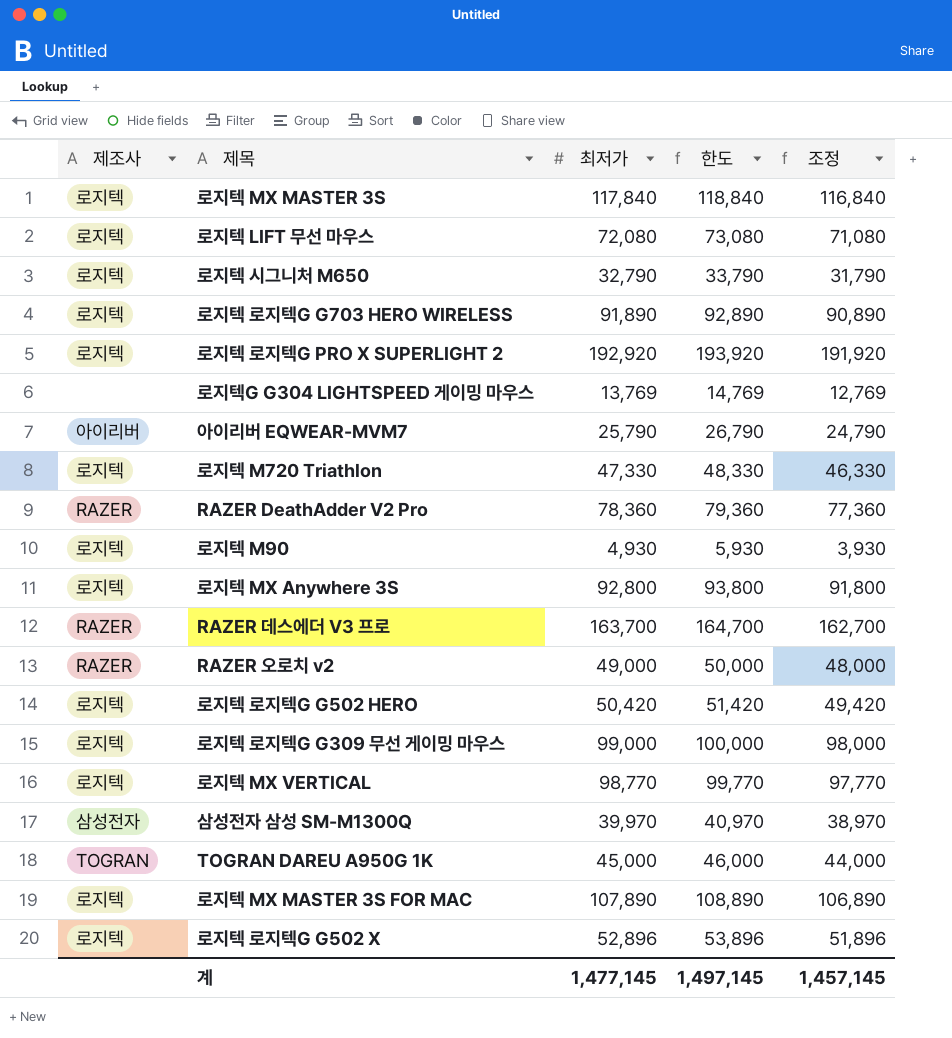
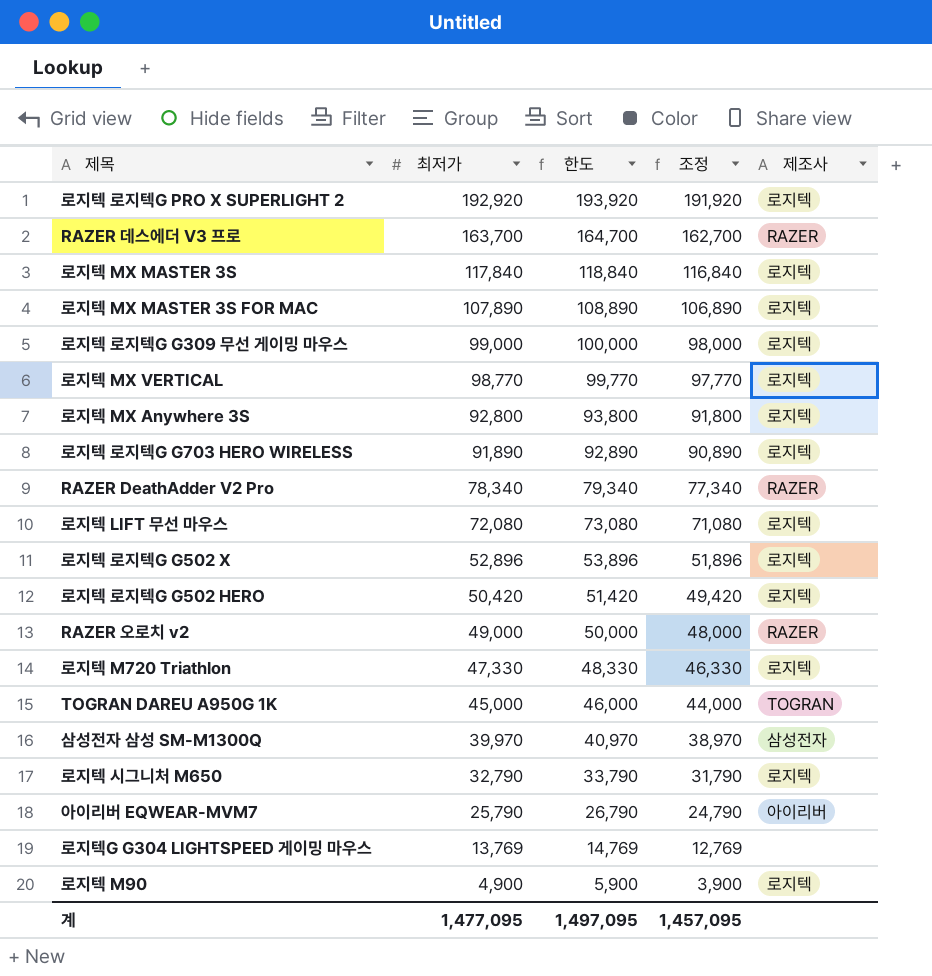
row order: none -> 최저가 descending
column 제조사 | position: 1 -> 5
RAZER DeathAdder V2 Pro | 최저가: 78,360 -> 78,340
RAZER DeathAdder V2 Pro | 한도: 79,360 -> 79,340
RAZER DeathAdder V2 Pro | 조정: 77,360 -> 77,340
로지텍 M90 | 최저가: 4,930 -> 4,900
로지텍 M90 | 한도: 5,930 -> 5,900
로지텍 M90 | 조정: 3,930 -> 3,900
계 | 최저가: 1,477,145 -> 1,477,095
계 | 한도: 1,497,145 -> 1,497,095
계 | 조정: 1,457,145 -> 1,457,095

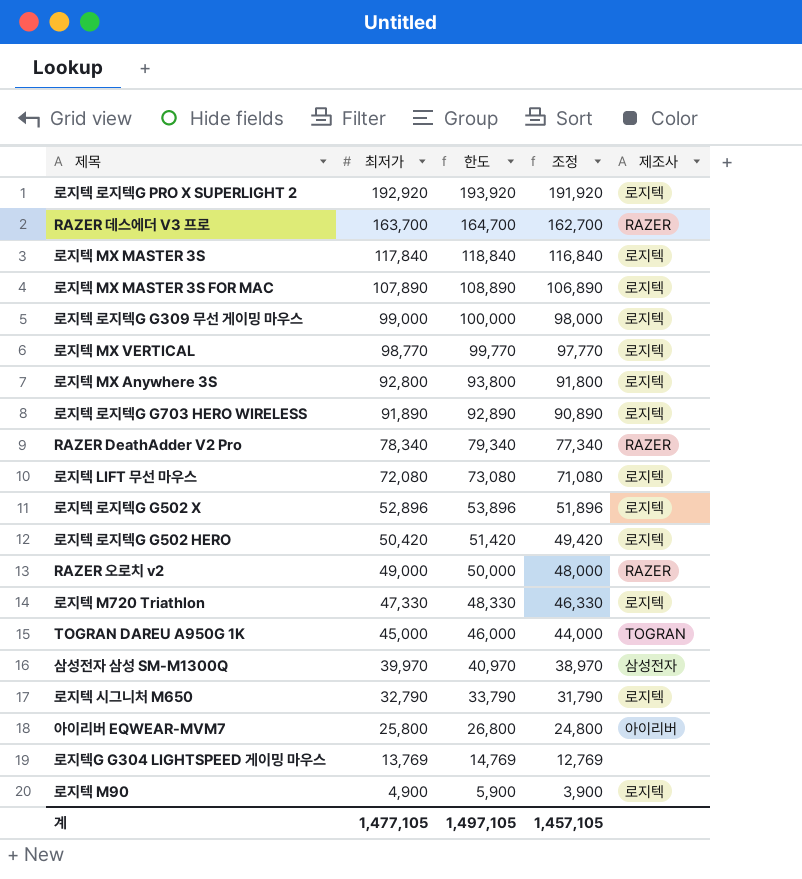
아이리버 EQWEAR-MVM7 | 최저가: 25,790 -> 25,800
아이리버 EQWEAR-MVM7 | 한도: 26,790 -> 26,800
아이리버 EQWEAR-MVM7 | 조정: 24,790 -> 24,800
계 | 최저가: 1,477,095 -> 1,477,105
계 | 한도: 1,497,095 -> 1,497,105
계 | 조정: 1,457,095 -> 1,457,105

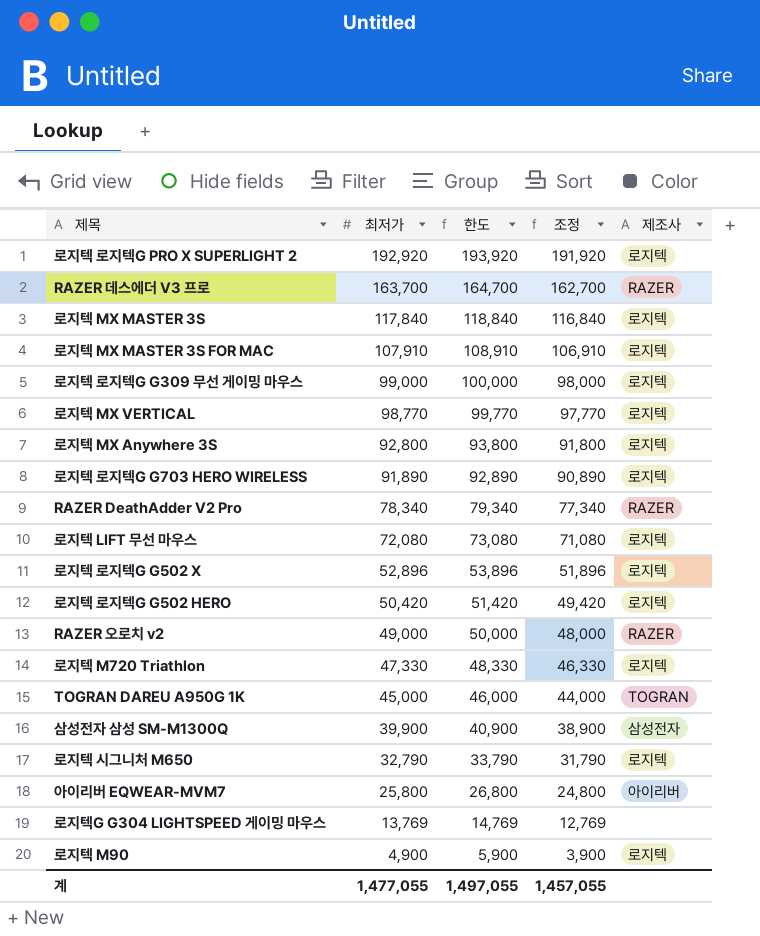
로지텍 MX MASTER 3S FOR MAC | 최저가: 107,890 -> 107,910
로지텍 MX MASTER 3S FOR MAC | 한도: 108,890 -> 108,910
로지텍 MX MASTER 3S FOR MAC | 조정: 106,890 -> 106,910
삼성전자 삼성 SM-M1300Q | 최저가: 39,970 -> 39,900
삼성전자 삼성 SM-M1300Q | 한도: 40,970 -> 40,900
삼성전자 삼성 SM-M1300Q | 조정: 38,970 -> 38,900
계 | 최저가: 1,477,105 -> 1,477,055
계 | 한도: 1,497,105 -> 1,497,055
계 | 조정: 1,457,105 -> 1,457,055

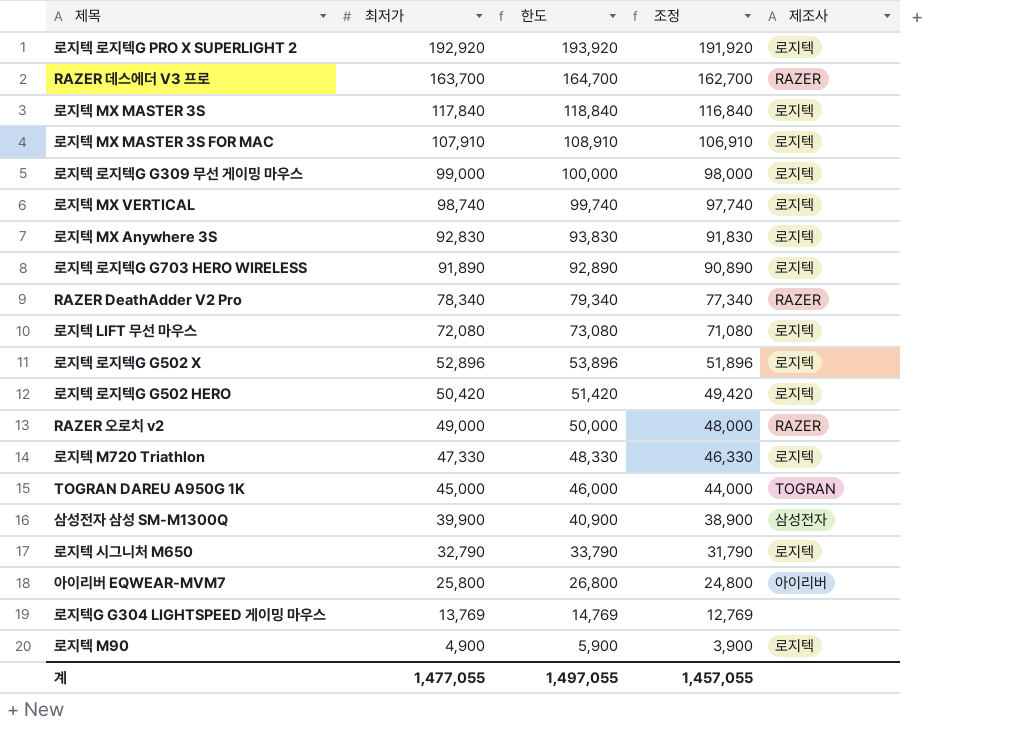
로지텍 MX VERTICAL | 최저가: 98,770 -> 98,740
로지텍 MX VERTICAL | 한도: 99,770 -> 99,740
로지텍 MX VERTICAL | 조정: 97,770 -> 97,740
로지텍 MX Anywhere 3S | 최저가: 92,800 -> 92,830
로지텍 MX Anywhere 3S | 한도: 93,800 -> 93,830
로지텍 MX Anywhere 3S | 조정: 91,800 -> 91,830

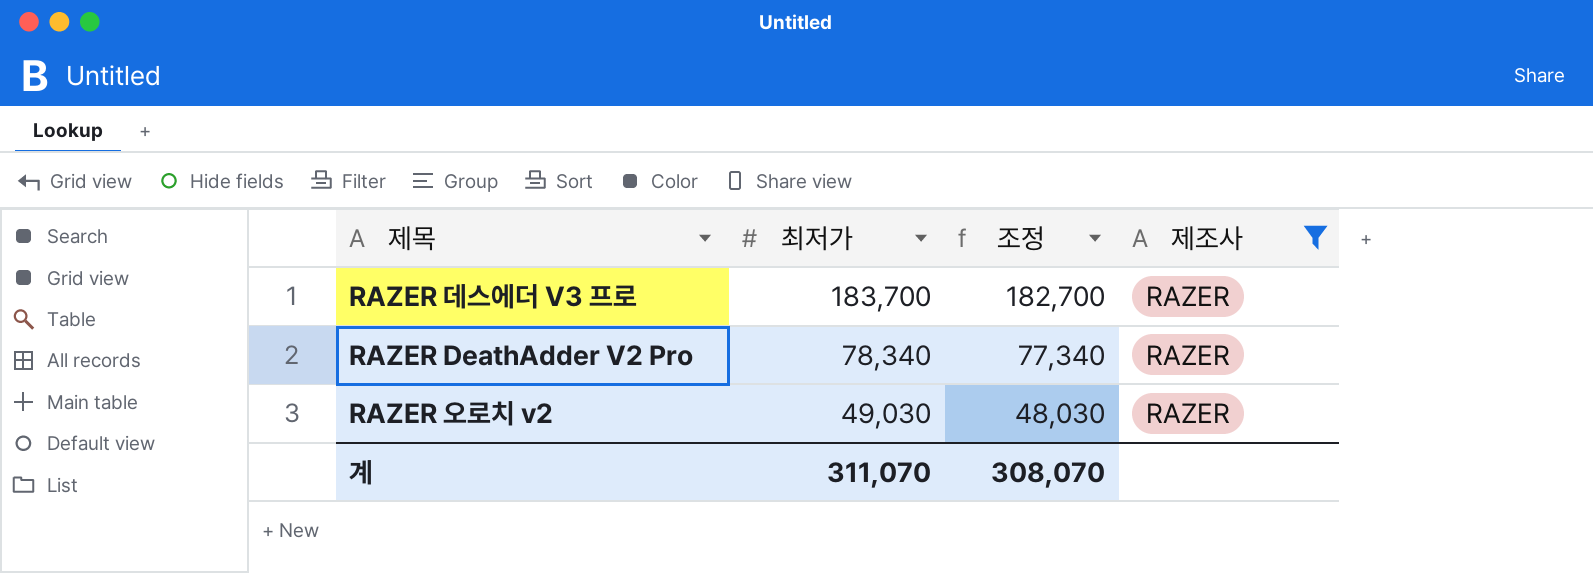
filter: none -> 제조사 = RAZER
column 한도 | formula: [최저가] + 1000 -> none
RAZER 데스에더 V3 프로 | 최저가: 163,700 -> 183,700
RAZER 데스에더 V3 프로 | 조정: 162,700 -> 182,700
RAZER 오로치 v2 | 최저가: 49,000 -> 49,030
RAZER 오로치 v2 | 조정: 48,000 -> 48,030
계 | 최저가: 1,477,055 -> 311,070
계 | 조정: 1,457,055 -> 308,070

